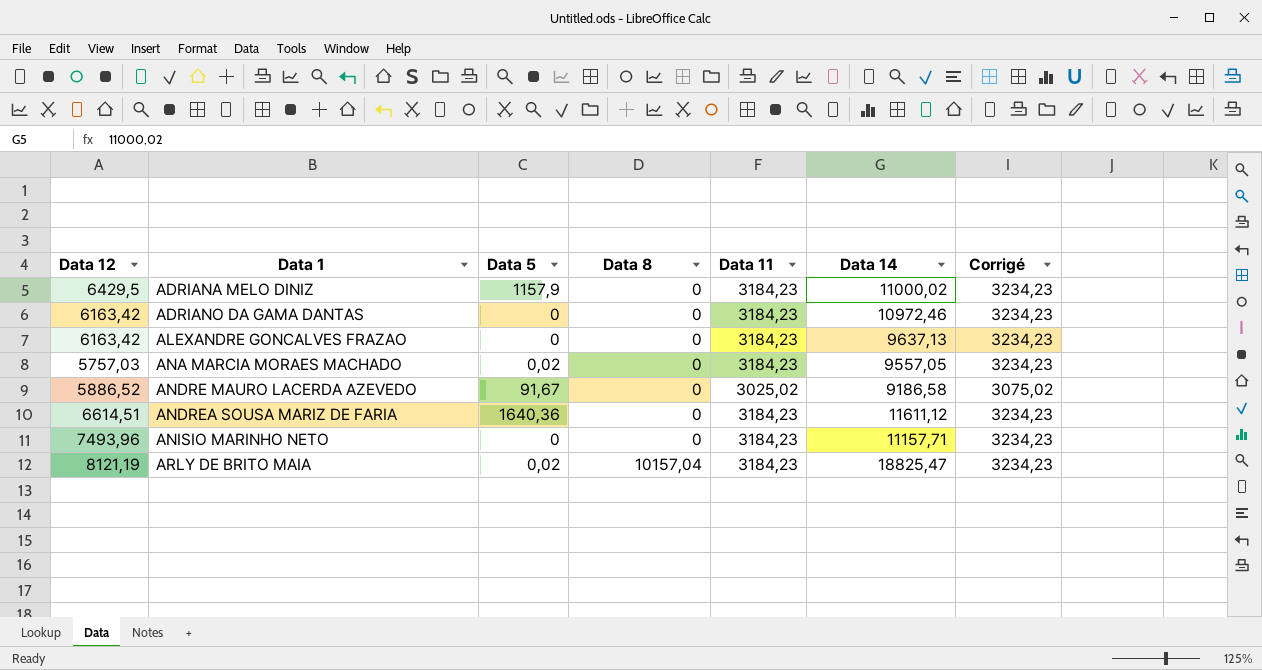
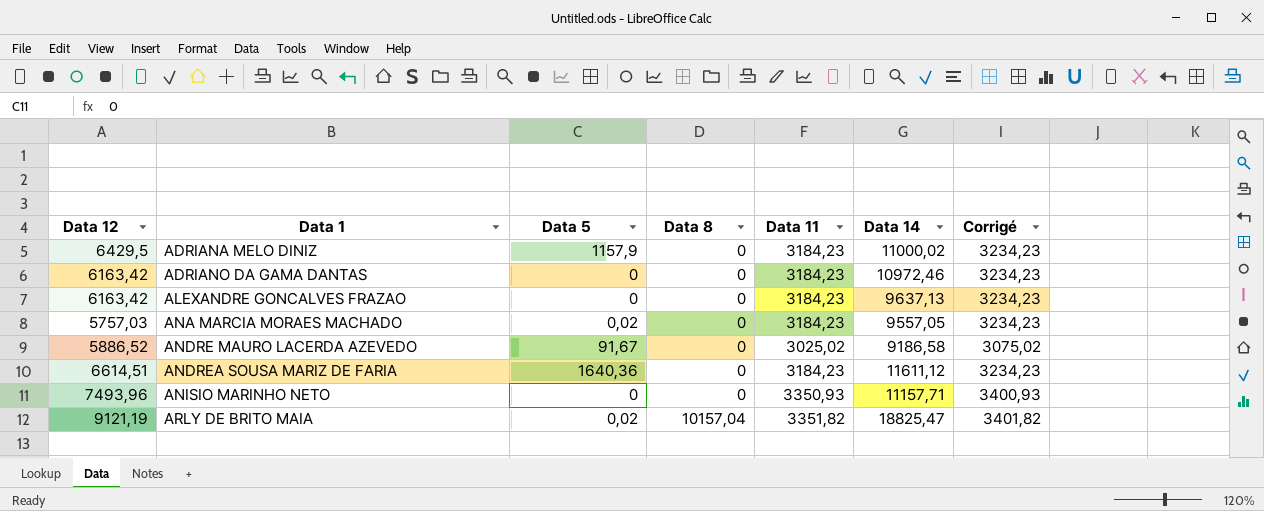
ANISIO MARINHO NETO | Data 11: 3184,23 -> 3350,93
ANISIO MARINHO NETO | Corrigé: 3234,23 -> 3400,93
ARLY DE BRITO MAIA | Data 12: 8121,19 -> 9121,19
ARLY DE BRITO MAIA | Data 11: 3184,23 -> 3351,82
ARLY DE BRITO MAIA | Corrigé: 3234,23 -> 3401,82

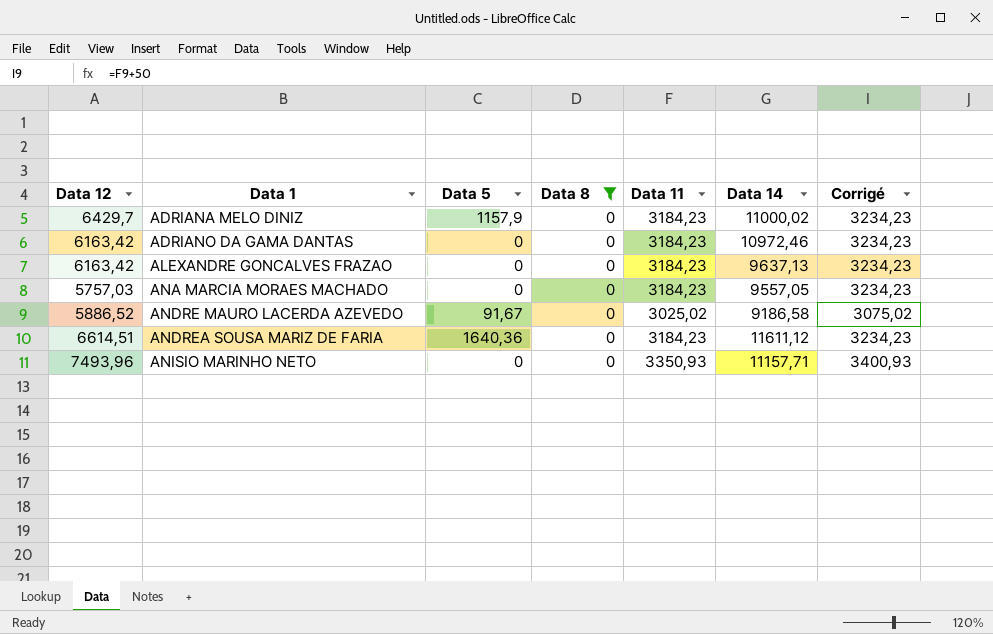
filter: none -> Data 8 = 0
ADRIANA MELO DINIZ | Data 12: 6429,5 -> 6429,7
ANA MARCIA MORAES MACHADO | Data 5: 0,02 -> 0

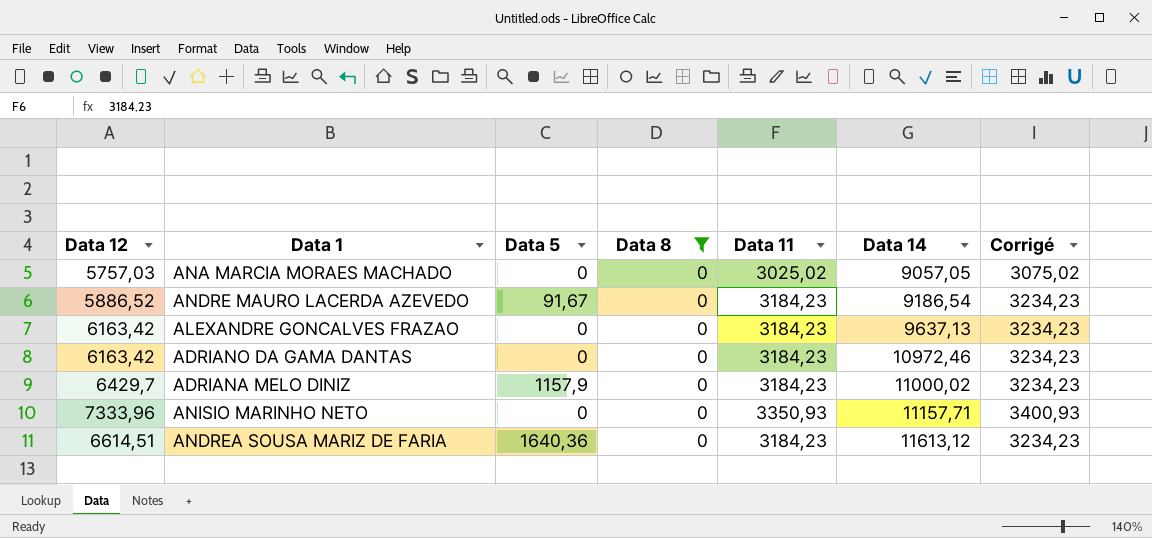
row order: Data 1 ascending -> Data 14 ascending
ANA MARCIA MORAES MACHADO | Data 11: 3184,23 -> 3025,02
ANA MARCIA MORAES MACHADO | Data 14: 9557,05 -> 9057,05
ANA MARCIA MORAES MACHADO | Corrigé: 3234,23 -> 3075,02
ANDRE MAURO LACERDA AZEVEDO | Data 11: 3025,02 -> 3184,23
ANDRE MAURO LACERDA AZEVEDO | Data 14: 9186,58 -> 9186,54
ANDRE MAURO LACERDA AZEVEDO | Corrigé: 3075,02 -> 3234,23
ANISIO MARINHO NETO | Data 12: 7493,96 -> 7333,96
ANDREA SOUSA MARIZ DE FARIA | Data 14: 11611,12 -> 11613,12

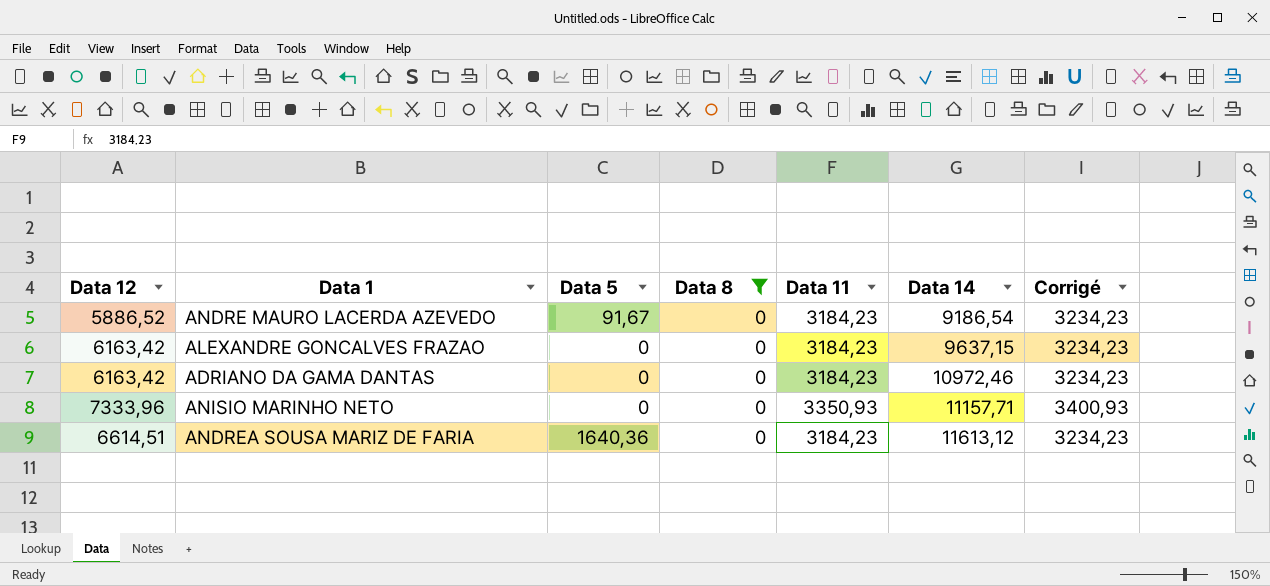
row ANA MARCIA MORAES MACHADO: 5757,03 | 0 | 0 | 3025,02 | 9057,05 | 3075,02 -> none
row ADRIANA MELO DINIZ: 6429,7 | 1157,9 | 0 | 3184,23 | 11000,02 | 3234,23 -> none
ALEXANDRE GONCALVES FRAZAO | Data 14: 9637,13 -> 9637,15

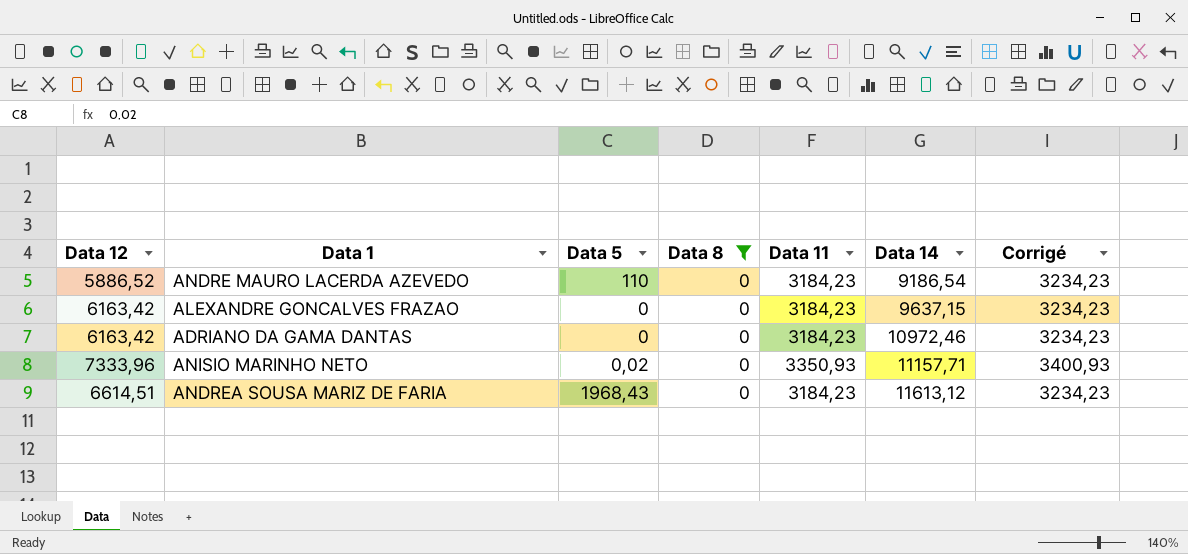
ANDRE MAURO LACERDA AZEVEDO | Data 5: 91,67 -> 110
ANISIO MARINHO NETO | Data 5: 0 -> 0,02
ANDREA SOUSA MARIZ DE FARIA | Data 5: 1640,36 -> 1968,43

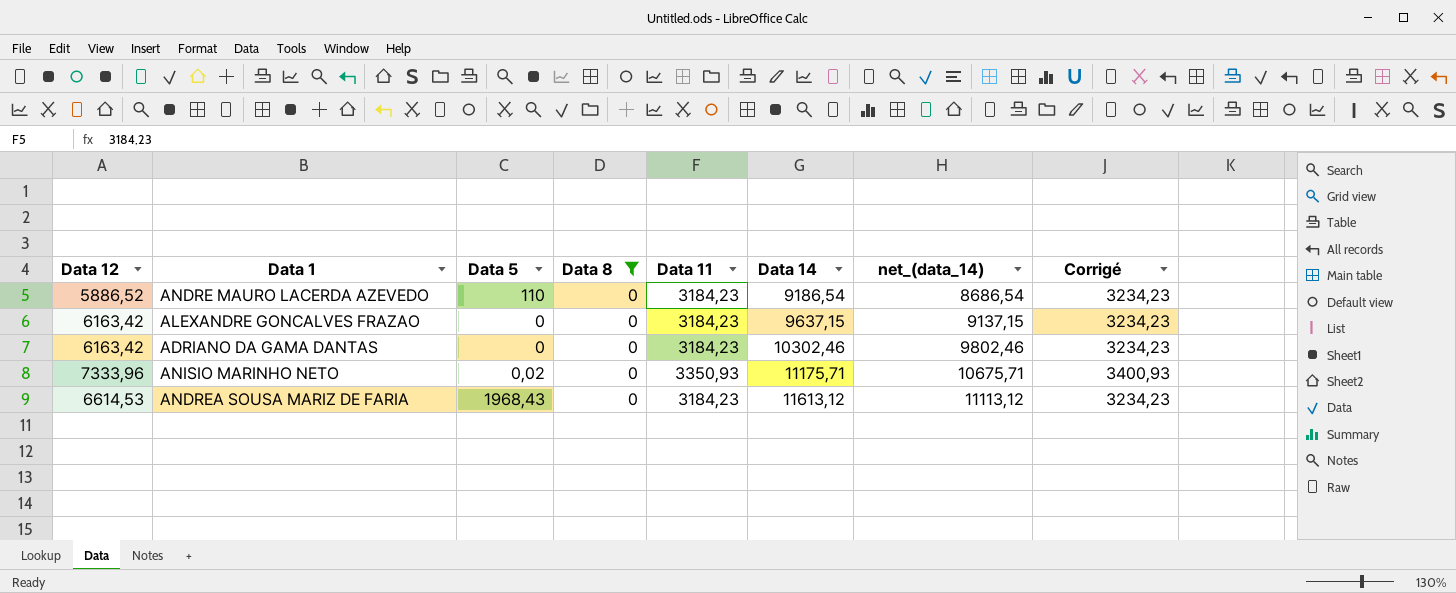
column net_(data_14) | formula: none -> [Data 14] - 500
ADRIANO DA GAMA DANTAS | Data 14: 10972,46 -> 10302,46
ANISIO MARINHO NETO | Data 14: 11157,71 -> 11175,71
ANDREA SOUSA MARIZ DE FARIA | Data 12: 6614,51 -> 6614,53

